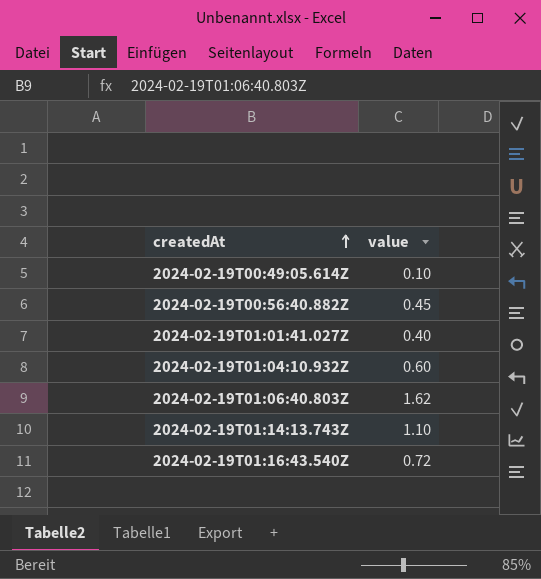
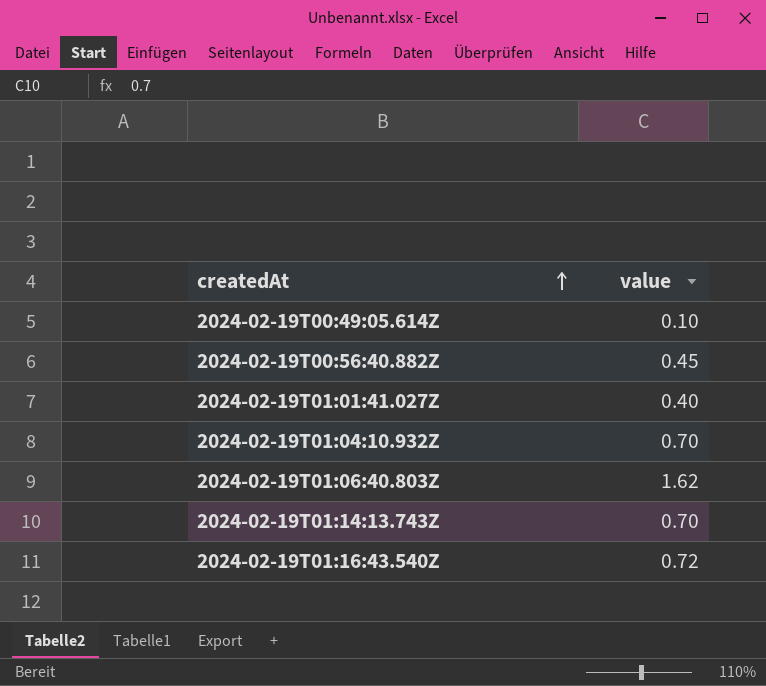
2024-02-19T01:04:10.932Z | value: 0.60 -> 0.70
2024-02-19T01:14:13.743Z | value: 1.10 -> 0.70

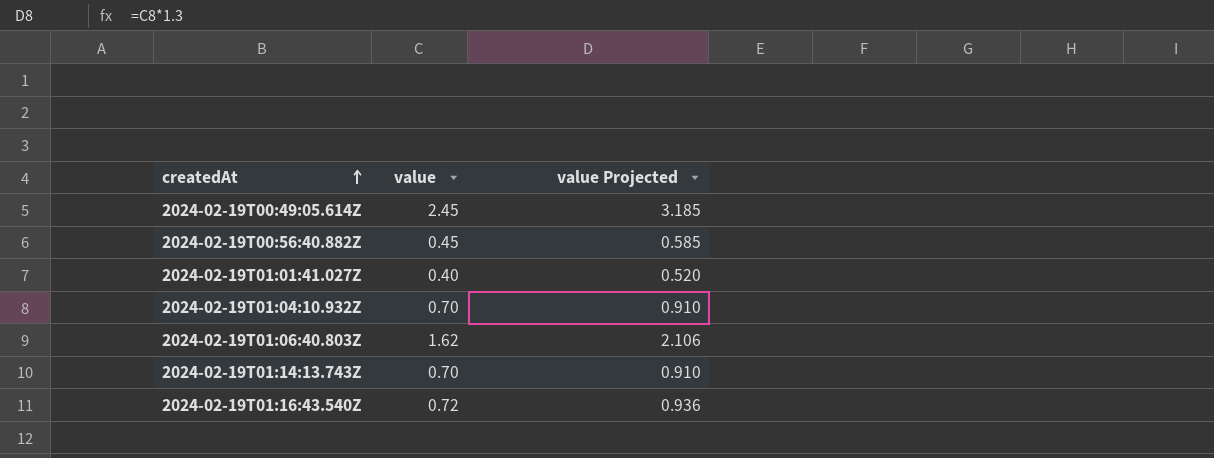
column value Projected | formula: none -> [value] * 1.3
2024-02-19T00:49:05.614Z | value: 0.10 -> 2.45

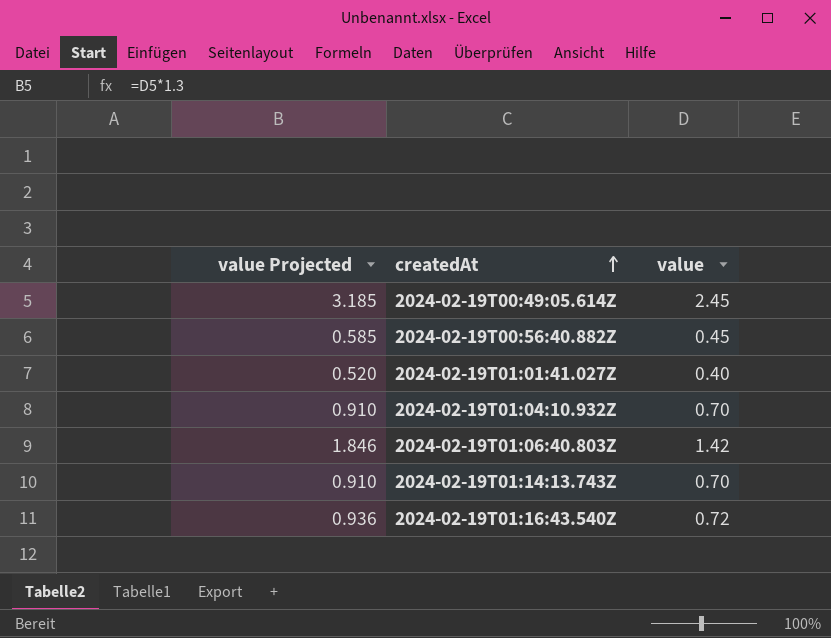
column value Projected | position: 3 -> 1
2024-02-19T01:06:40.803Z | value Projected: 2.106 -> 1.846
2024-02-19T01:06:40.803Z | value: 1.62 -> 1.42

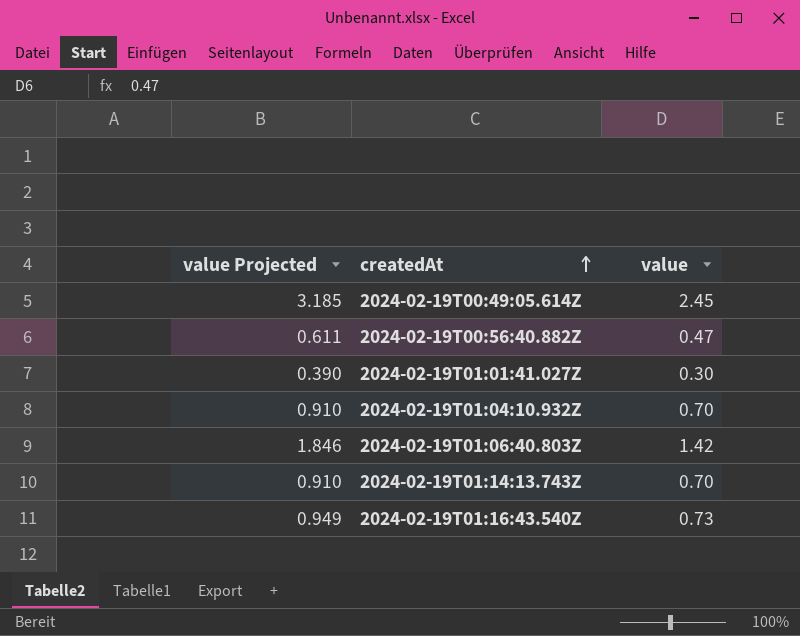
2024-02-19T00:56:40.882Z | value Projected: 0.585 -> 0.611
2024-02-19T00:56:40.882Z | value: 0.45 -> 0.47
2024-02-19T01:01:41.027Z | value Projected: 0.520 -> 0.390
2024-02-19T01:01:41.027Z | value: 0.40 -> 0.30
2024-02-19T01:16:43.540Z | value Projected: 0.936 -> 0.949
2024-02-19T01:16:43.540Z | value: 0.72 -> 0.73

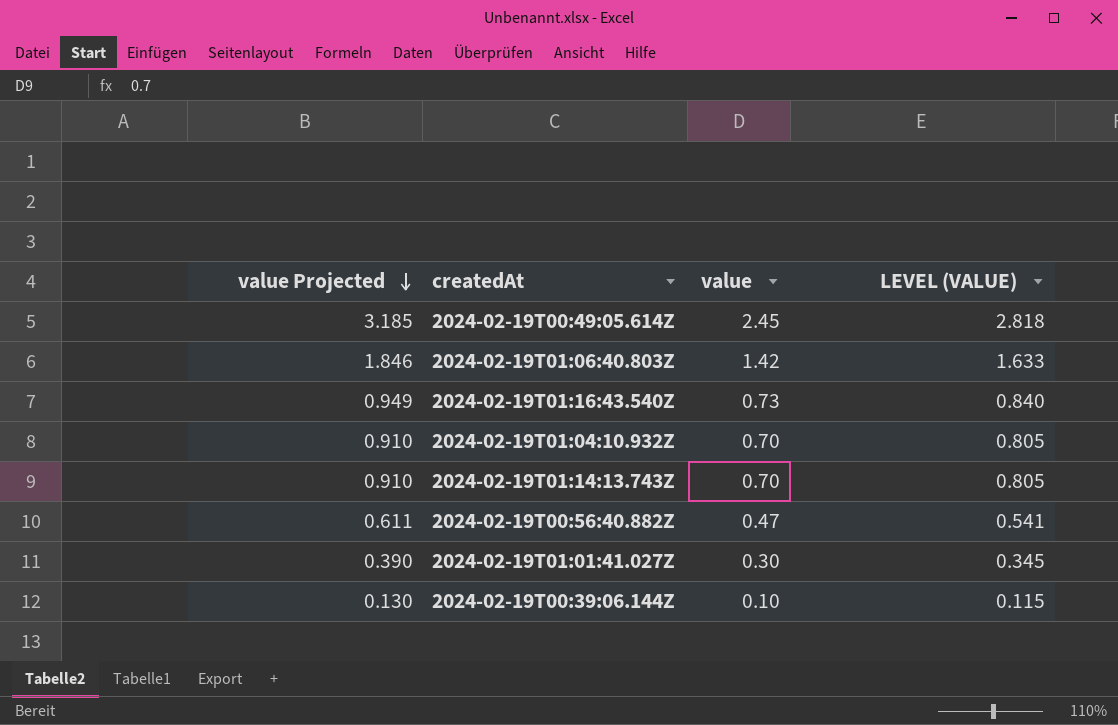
row order: createdAt ascending -> value Projected descending
column LEVEL (VALUE) | formula: none -> [value] * 1.15
row 2024-02-19T00:39:06.144Z: none -> 0.130 | 0.10 | 0.115

